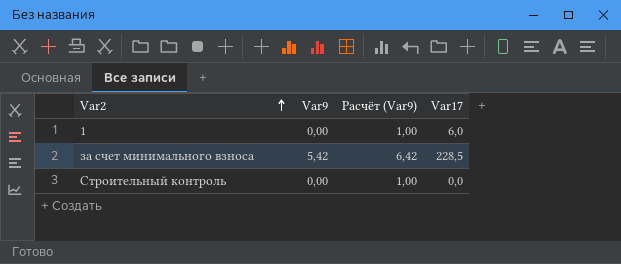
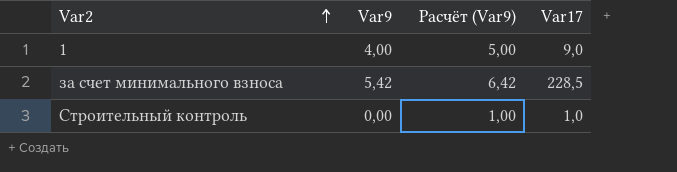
1 | Var9: 0,00 -> 4,00
1 | Расчёт (Var9): 1,00 -> 5,00
1 | Var17: 6,0 -> 9,0
Строительный контроль | Var17: 0,0 -> 1,0

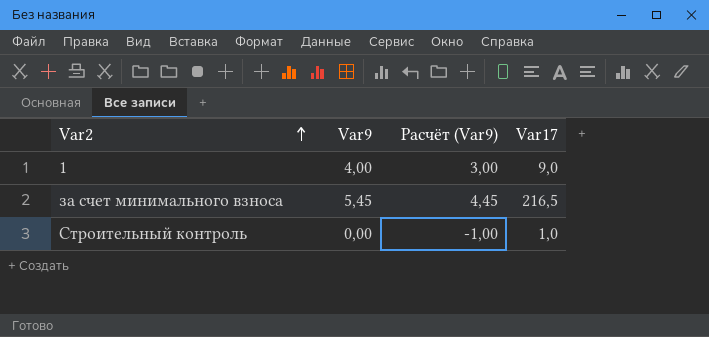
column Расчёт (Var9) | formula: [Var9] + 1 -> [Var9] - 1
за счет минимального взноса | Var9: 5,42 -> 5,45
за счет минимального взноса | Var17: 228,5 -> 216,5

